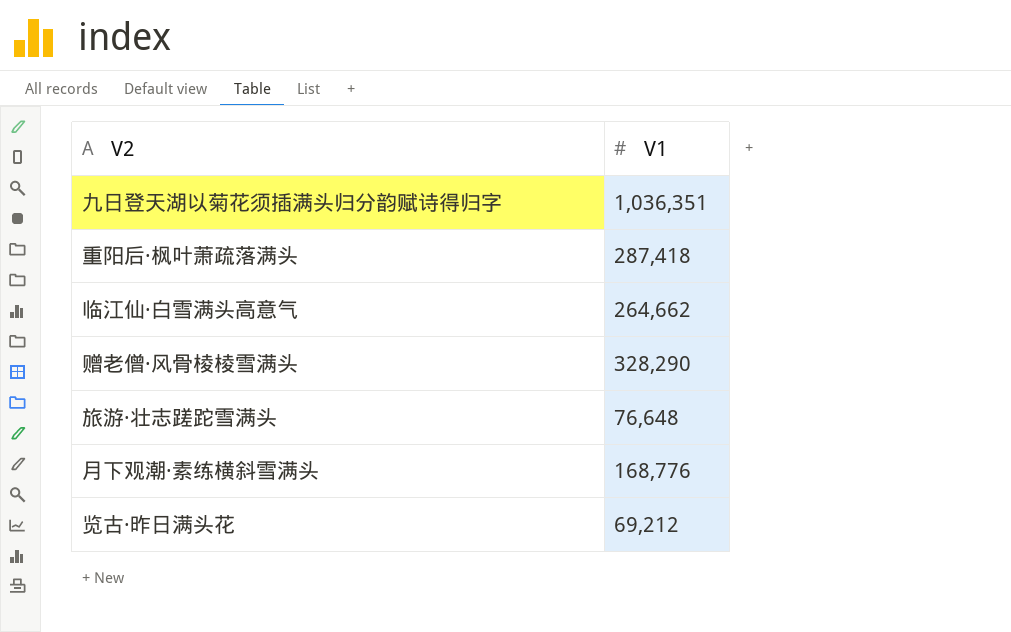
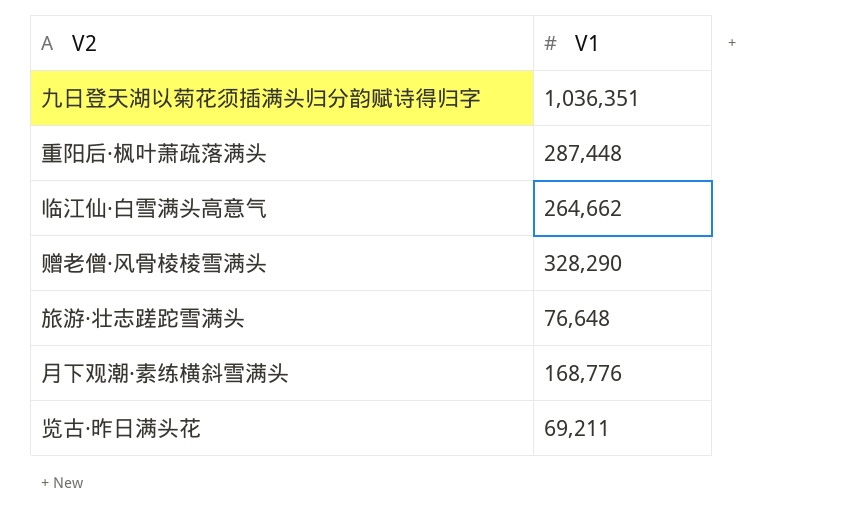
重阳后·枫叶萧疏落满头 | V1: 287,418 -> 287,448
览古·昨日满头花 | V1: 69,212 -> 69,211

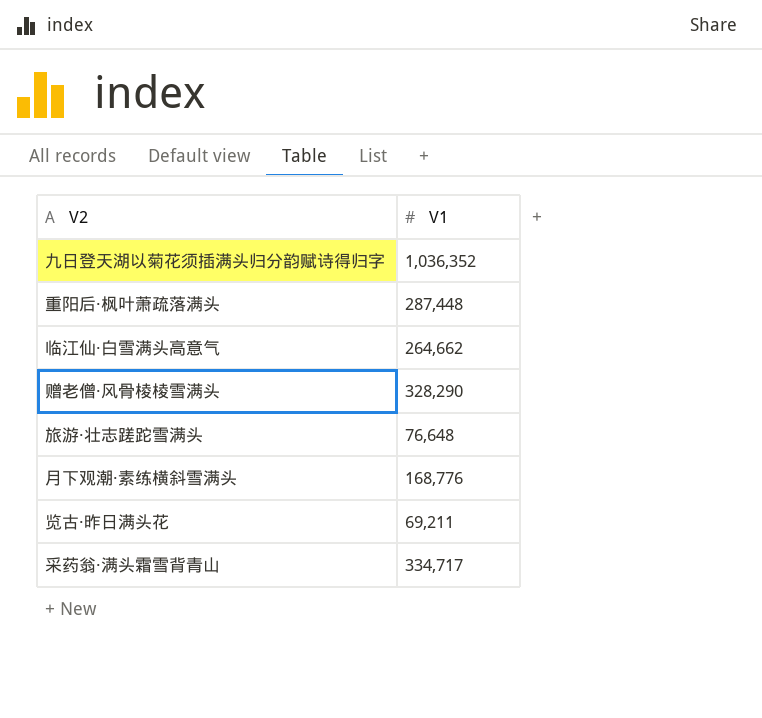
九日登天湖以菊花须插满头归分韵赋诗得归字 | V1: 1,036,351 -> 1,036,352
row 采药翁·满头霜雪背青山: none -> 334,717

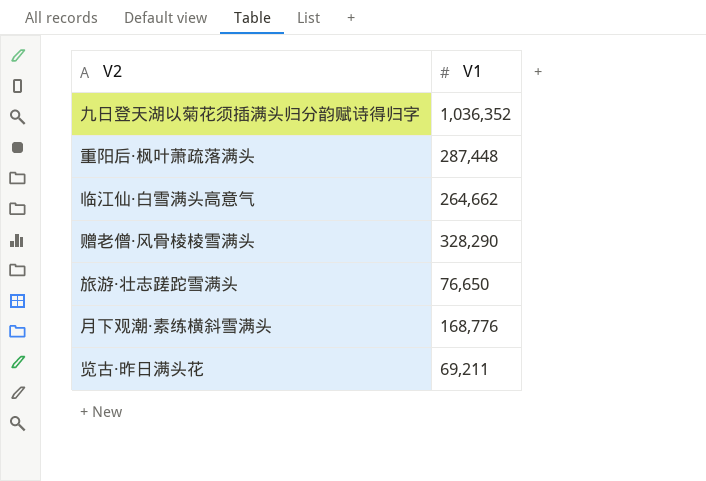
row 采药翁·满头霜雪背青山: 334,717 -> none
旅游·壮志蹉跎雪满头 | V1: 76,648 -> 76,650

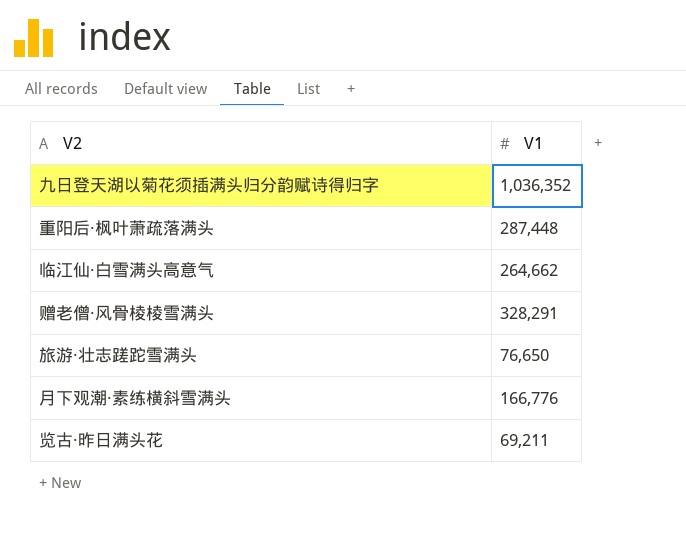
赠老僧·风骨棱棱雪满头 | V1: 328,290 -> 328,291
月下观潮·素练横斜雪满头 | V1: 168,776 -> 166,776

